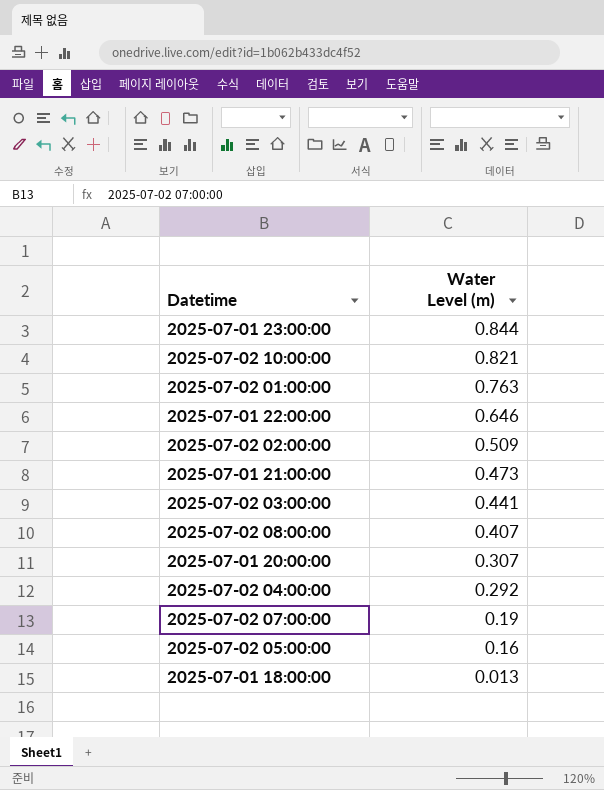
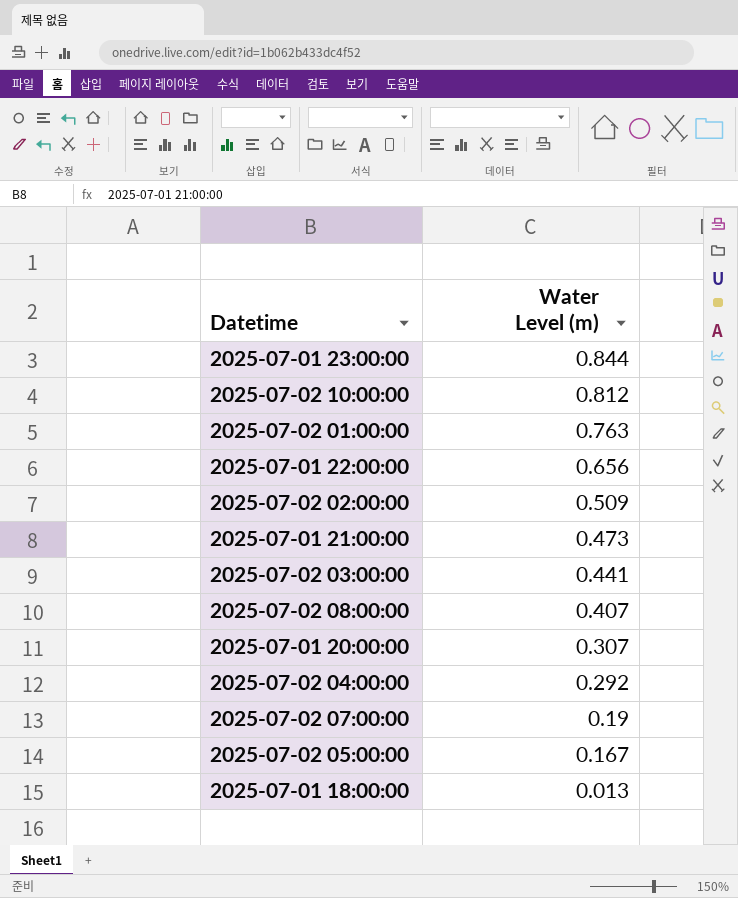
2025-07-02 10:00:00 | Water Level (m): 0.821 -> 0.812
2025-07-01 22:00:00 | Water Level (m): 0.646 -> 0.656
2025-07-02 05:00:00 | Water Level (m): 0.16 -> 0.167

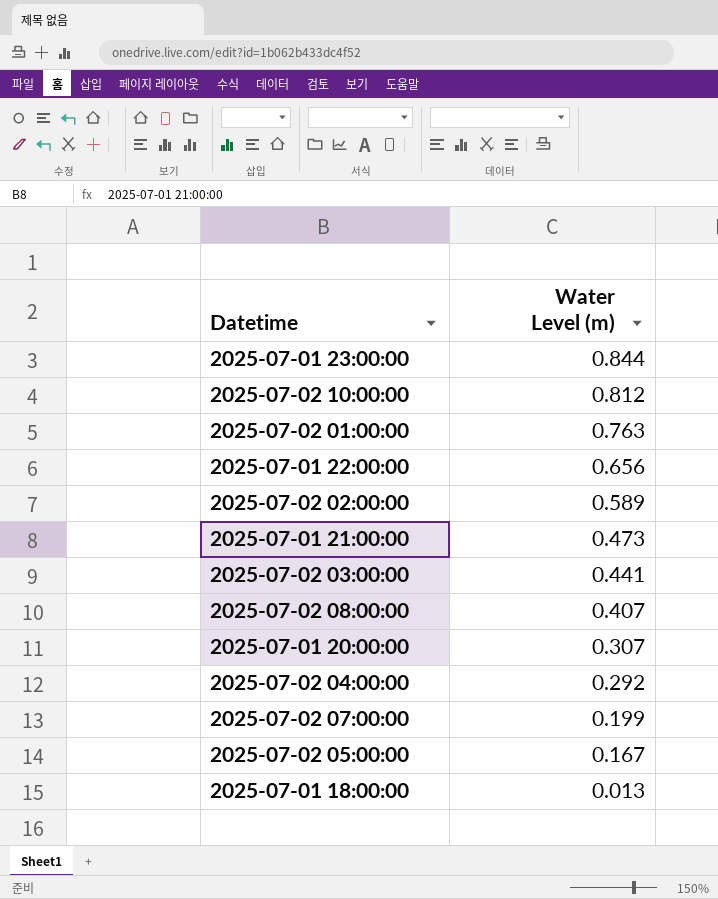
2025-07-02 02:00:00 | Water Level (m): 0.509 -> 0.589
2025-07-02 07:00:00 | Water Level (m): 0.19 -> 0.199

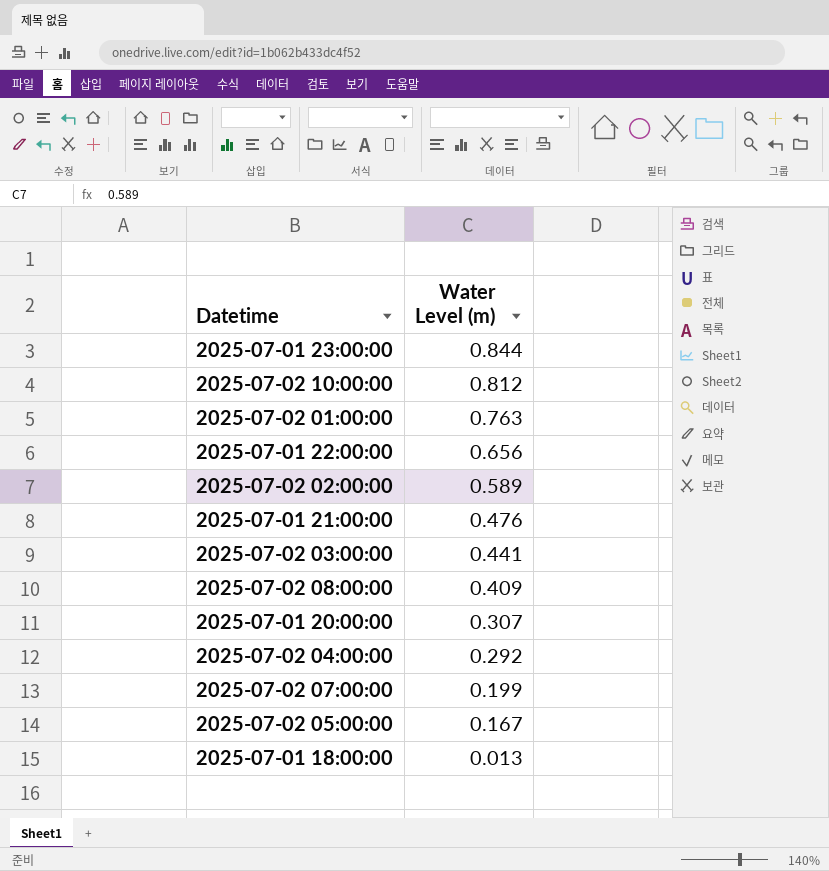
2025-07-01 21:00:00 | Water Level (m): 0.473 -> 0.476
2025-07-02 08:00:00 | Water Level (m): 0.407 -> 0.409

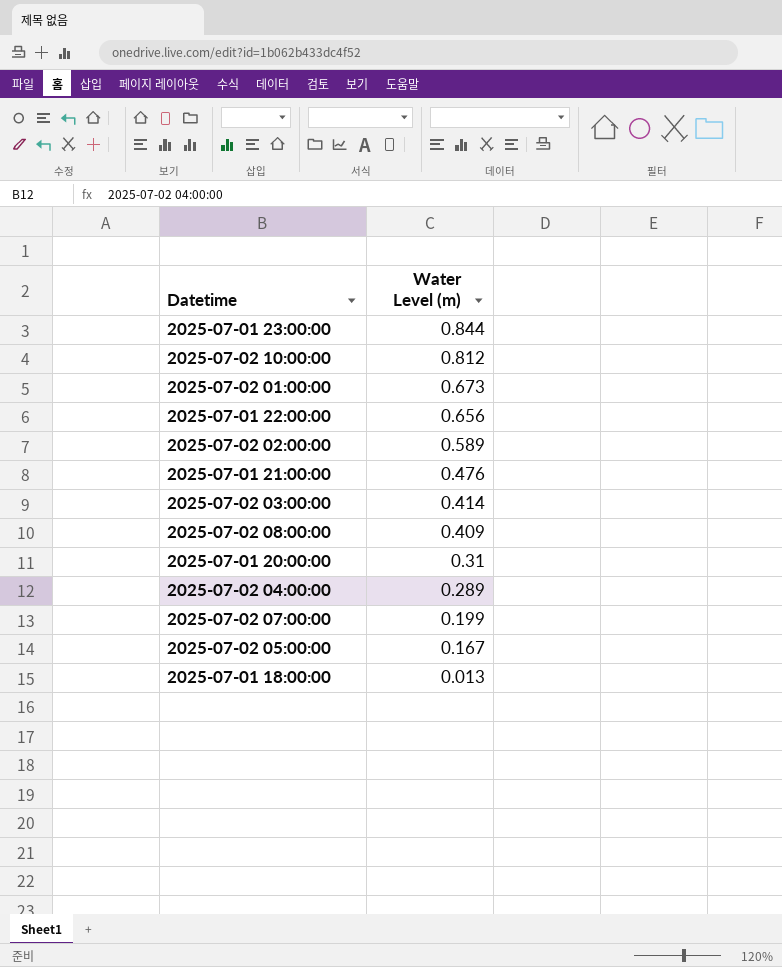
2025-07-02 01:00:00 | Water Level (m): 0.763 -> 0.673
2025-07-02 03:00:00 | Water Level (m): 0.441 -> 0.414
2025-07-01 20:00:00 | Water Level (m): 0.307 -> 0.31
2025-07-02 04:00:00 | Water Level (m): 0.292 -> 0.289

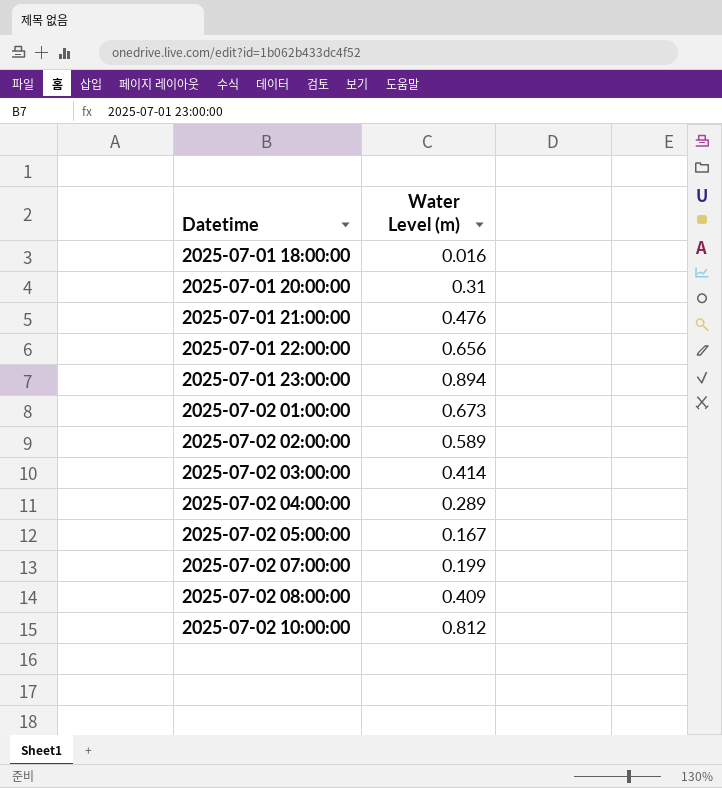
row order: Water Level (m) descending -> Datetime ascending
2025-07-01 18:00:00 | Water Level (m): 0.013 -> 0.016
2025-07-01 23:00:00 | Water Level (m): 0.844 -> 0.894

